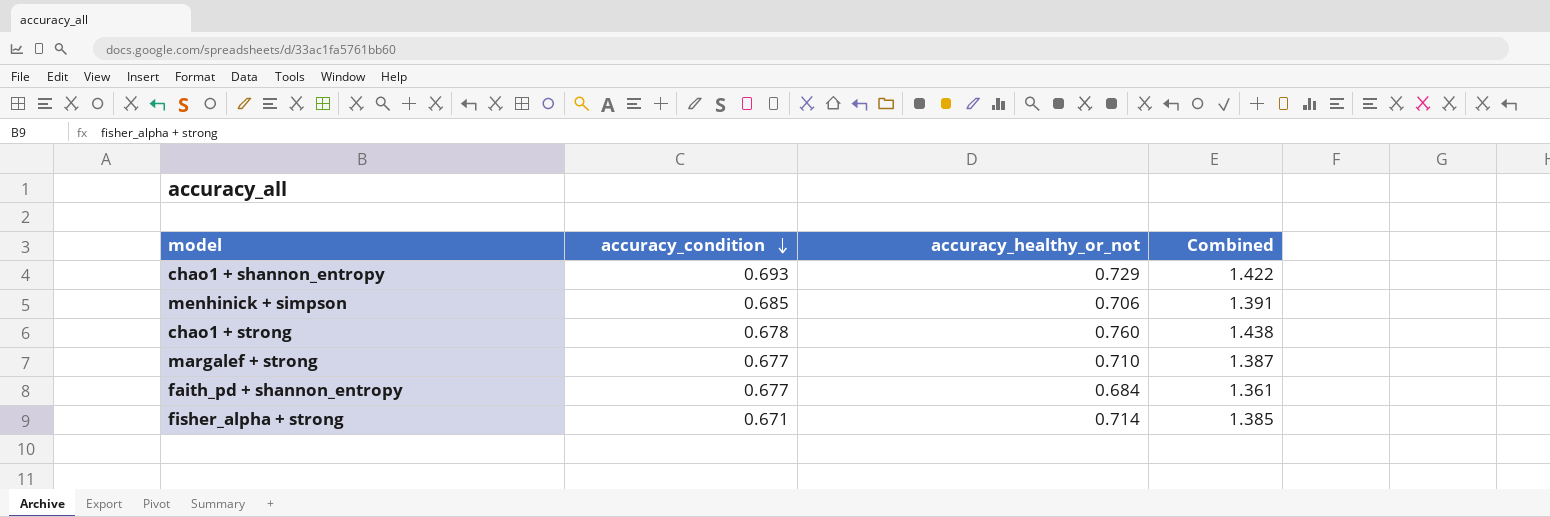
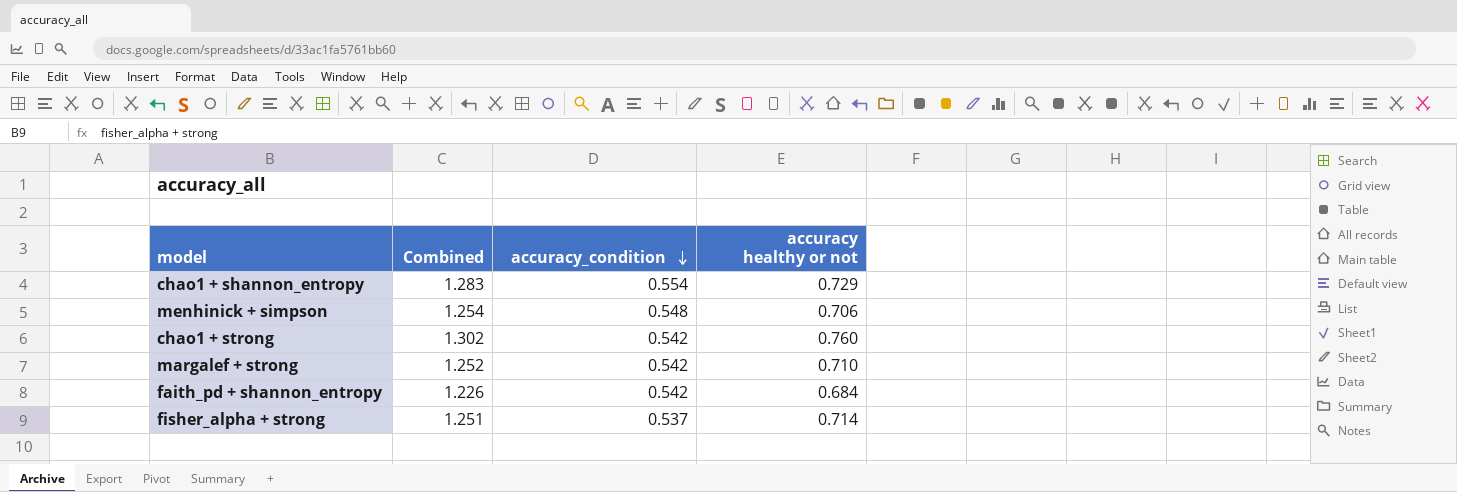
column Combined | position: 4 -> 2
column name: accuracy_healthy_or_not -> accuracy healthy or not
chao1 + shannon_entropy | Combined: 1.422 -> 1.283
chao1 + shannon_entropy | accuracy_condition: 0.693 -> 0.554
menhinick + simpson | Combined: 1.391 -> 1.254
menhinick + simpson | accuracy_condition: 0.685 -> 0.548
chao1 + strong | Combined: 1.438 -> 1.302
chao1 + strong | accuracy_condition: 0.678 -> 0.542
margalef + strong | Combined: 1.387 -> 1.252
margalef + strong | accuracy_condition: 0.677 -> 0.542
faith_pd + shannon_entropy | Combined: 1.361 -> 1.226
faith_pd + shannon_entropy | accuracy_condition: 0.677 -> 0.542
fisher_alpha + strong | Combined: 1.385 -> 1.251
fisher_alpha + strong | accuracy_condition: 0.671 -> 0.537

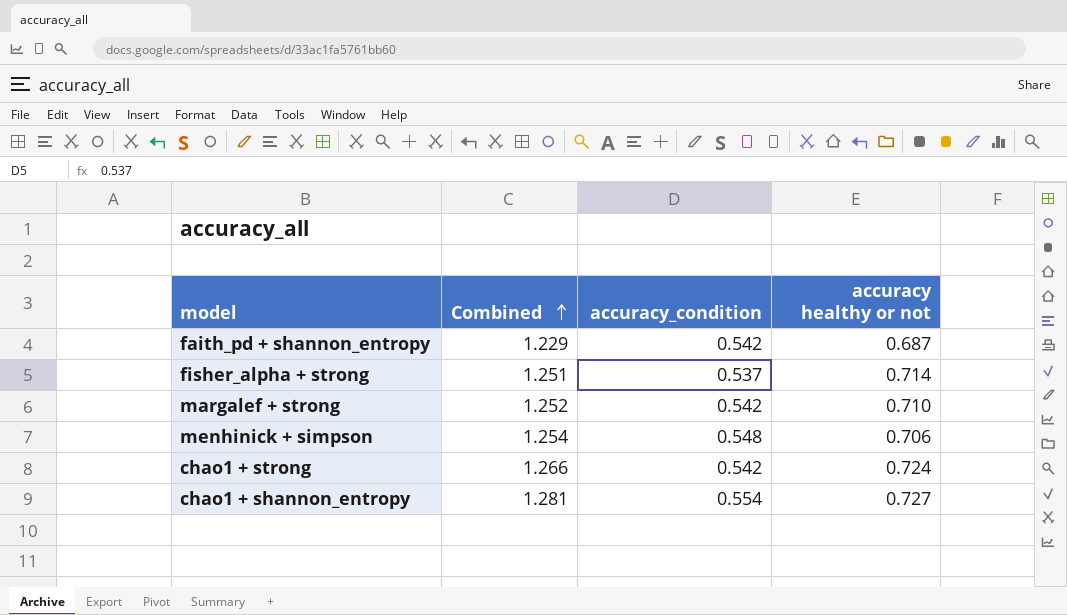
row order: accuracy_condition descending -> Combined ascending
faith_pd + shannon_entropy | Combined: 1.226 -> 1.229
faith_pd + shannon_entropy | accuracy healthy or not: 0.684 -> 0.687
chao1 + strong | Combined: 1.302 -> 1.266
chao1 + strong | accuracy healthy or not: 0.760 -> 0.724
chao1 + shannon_entropy | Combined: 1.283 -> 1.281
chao1 + shannon_entropy | accuracy healthy or not: 0.729 -> 0.727

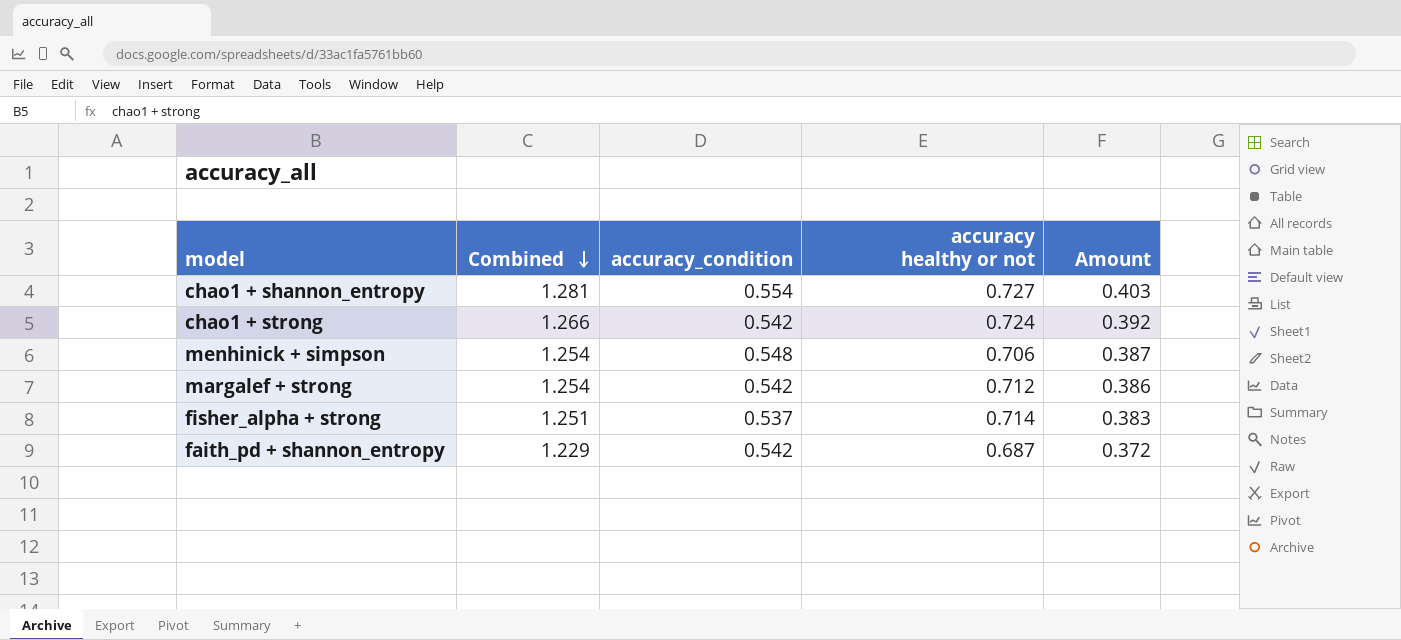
row order: Combined ascending -> Combined descending
column Amount | formula: none -> [accuracy_condition] * [accuracy healthy or not]
margalef + strong | Combined: 1.252 -> 1.254
margalef + strong | accuracy healthy or not: 0.710 -> 0.712

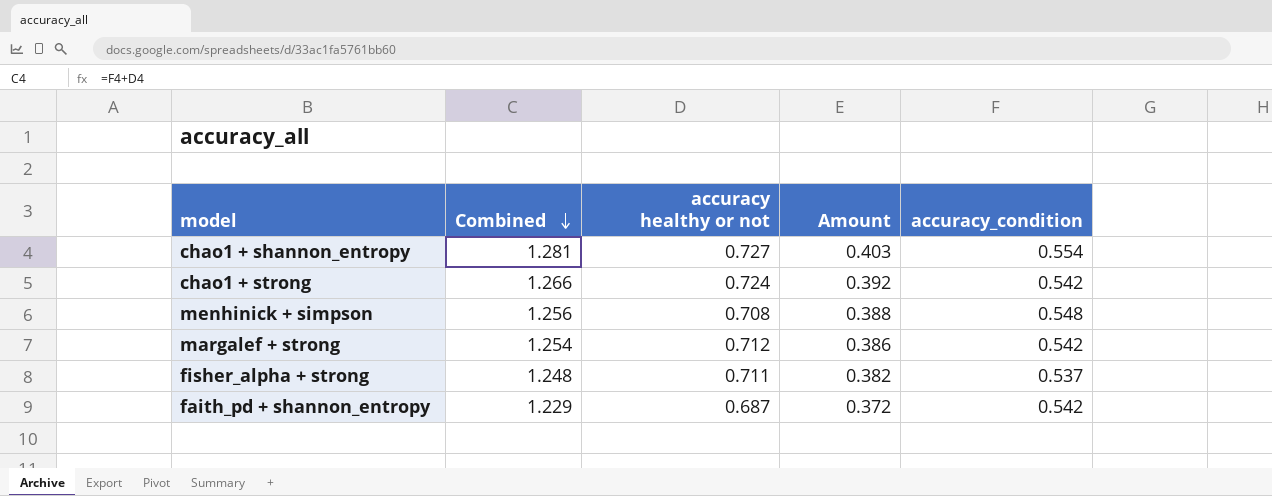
column accuracy_condition | position: 3 -> 5
menhinick + simpson | Combined: 1.254 -> 1.256
menhinick + simpson | accuracy healthy or not: 0.706 -> 0.708
menhinick + simpson | Amount: 0.387 -> 0.388
fisher_alpha + strong | Combined: 1.251 -> 1.248
fisher_alpha + strong | accuracy healthy or not: 0.714 -> 0.711
fisher_alpha + strong | Amount: 0.383 -> 0.382

